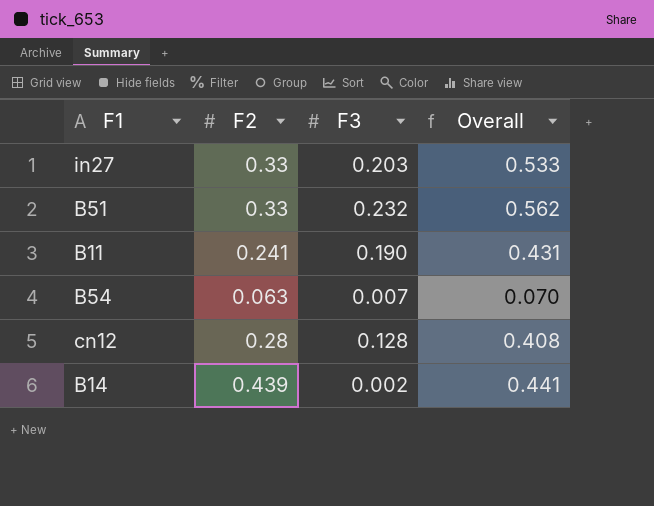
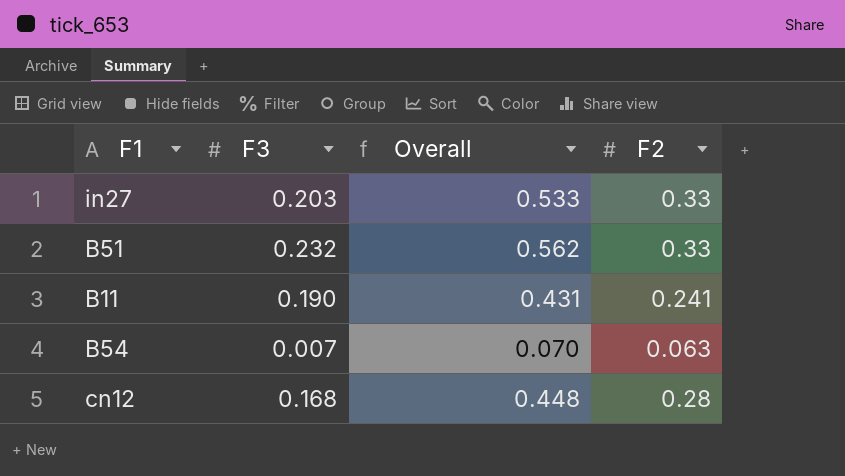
column F2 | position: 2 -> 4
row B14: 0.439 | 0.002 | 0.441 -> none
cn12 | F3: 0.128 -> 0.168
cn12 | Overall: 0.408 -> 0.448

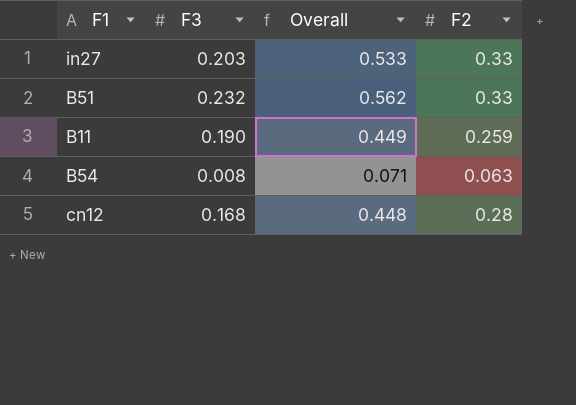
B11 | Overall: 0.431 -> 0.449
B11 | F2: 0.241 -> 0.259
B54 | F3: 0.007 -> 0.008
B54 | Overall: 0.070 -> 0.071

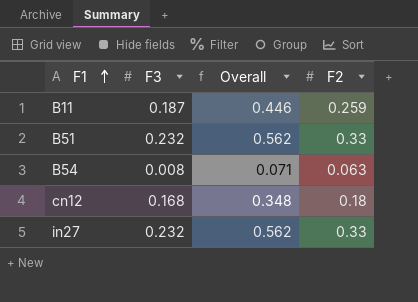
row order: none -> F1 ascending
B11 | F3: 0.190 -> 0.187
B11 | Overall: 0.449 -> 0.446
cn12 | Overall: 0.448 -> 0.348
cn12 | F2: 0.28 -> 0.18
in27 | F3: 0.203 -> 0.232
in27 | Overall: 0.533 -> 0.562

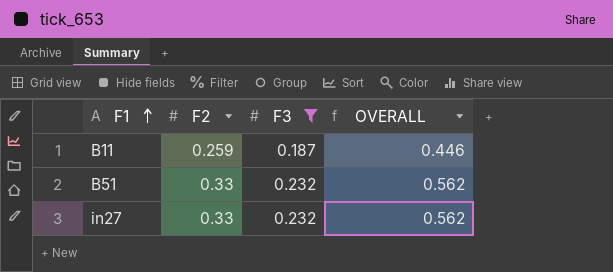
filter: none -> F3 >= 0.187
column F2 | position: 4 -> 2
column name: Overall -> OVERALL

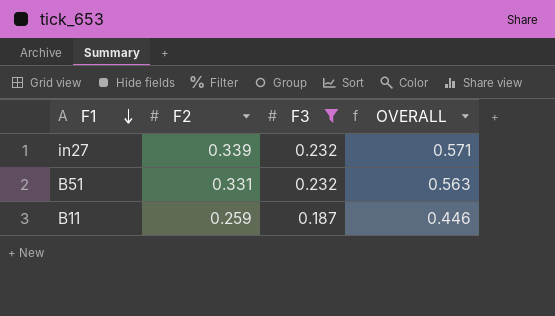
row order: F1 ascending -> F1 descending
in27 | F2: 0.33 -> 0.339
in27 | OVERALL: 0.562 -> 0.571
B51 | F2: 0.33 -> 0.331
B51 | OVERALL: 0.562 -> 0.563

